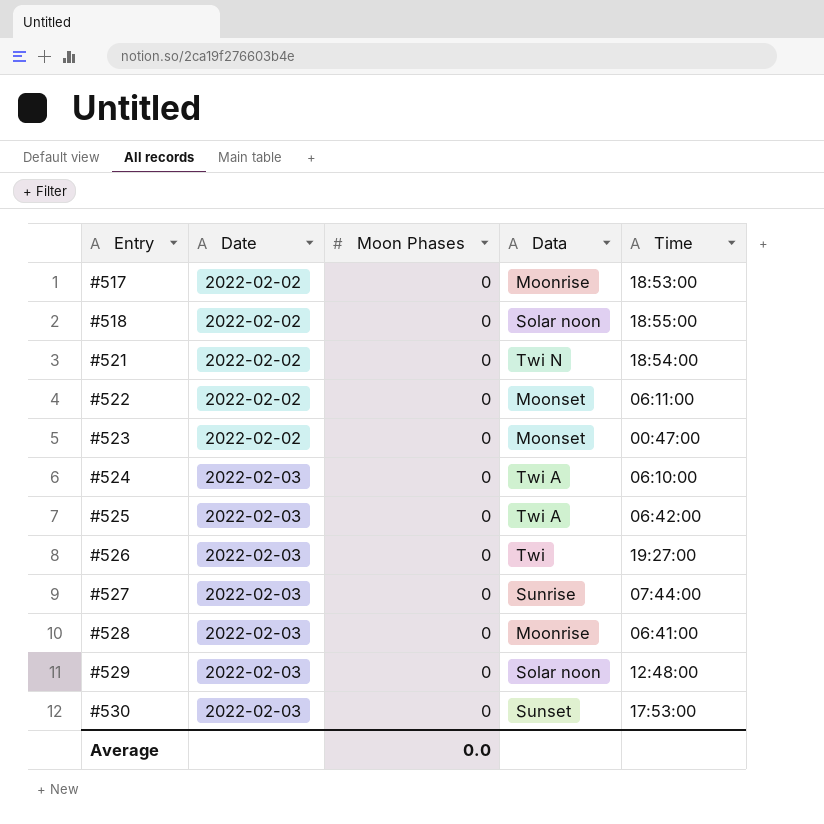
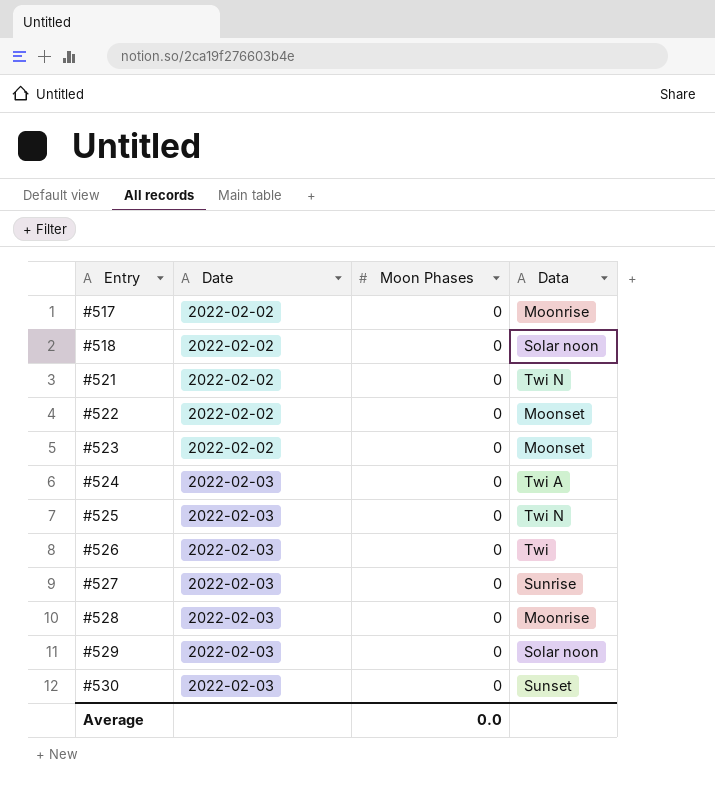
column Time | position: 5 -> none
#525 | Data: Twi A -> Twi N

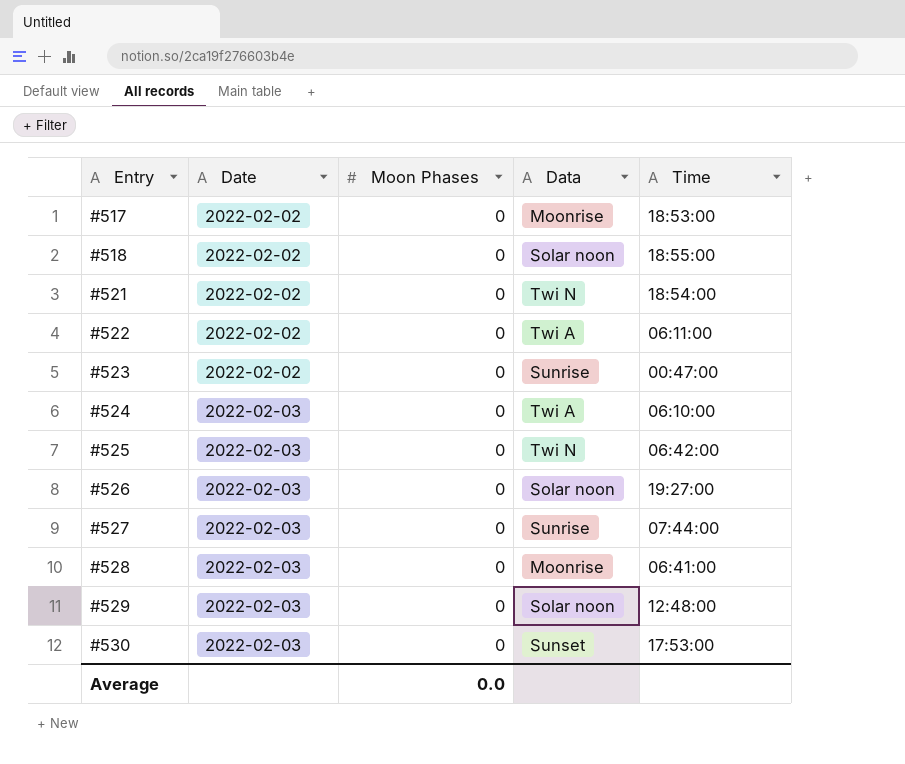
column Time | position: none -> 5
#522 | Data: Moonset -> Twi A
#523 | Data: Moonset -> Sunrise
#526 | Data: Twi -> Solar noon

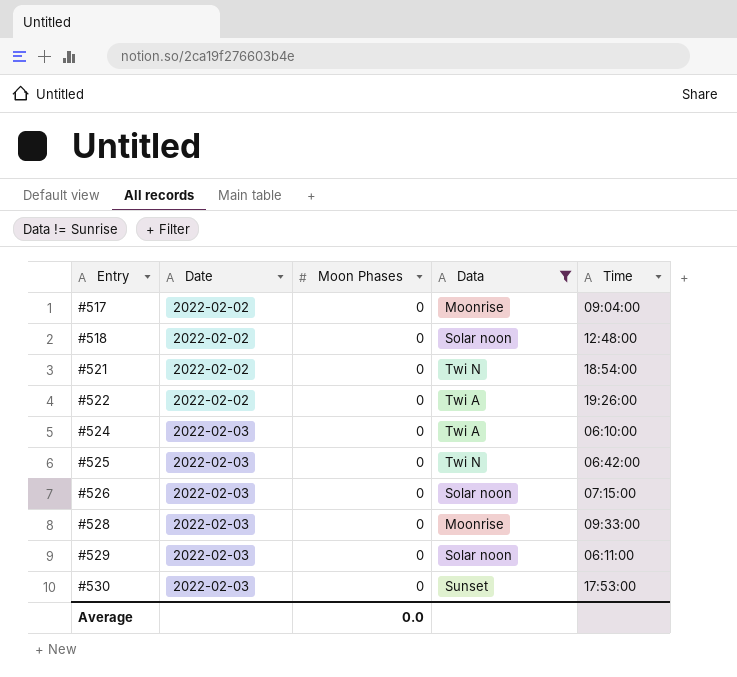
filter: none -> Data != Sunrise
#517 | Time: 18:53:00 -> 09:04:00
#518 | Time: 18:55:00 -> 12:48:00
#522 | Time: 06:11:00 -> 19:26:00
#526 | Time: 19:27:00 -> 07:15:00
#528 | Time: 06:41:00 -> 09:33:00
#529 | Time: 12:48:00 -> 06:11:00

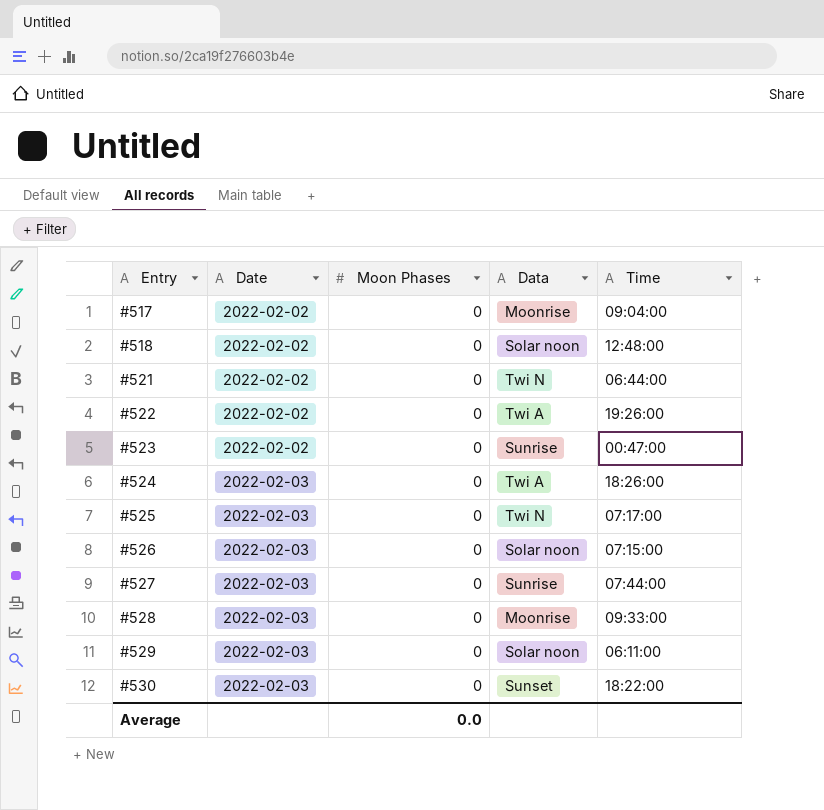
filter: Data != Sunrise -> none
#521 | Time: 18:54:00 -> 06:44:00
#524 | Time: 06:10:00 -> 18:26:00
#525 | Time: 06:42:00 -> 07:17:00
#530 | Time: 17:53:00 -> 18:22:00

